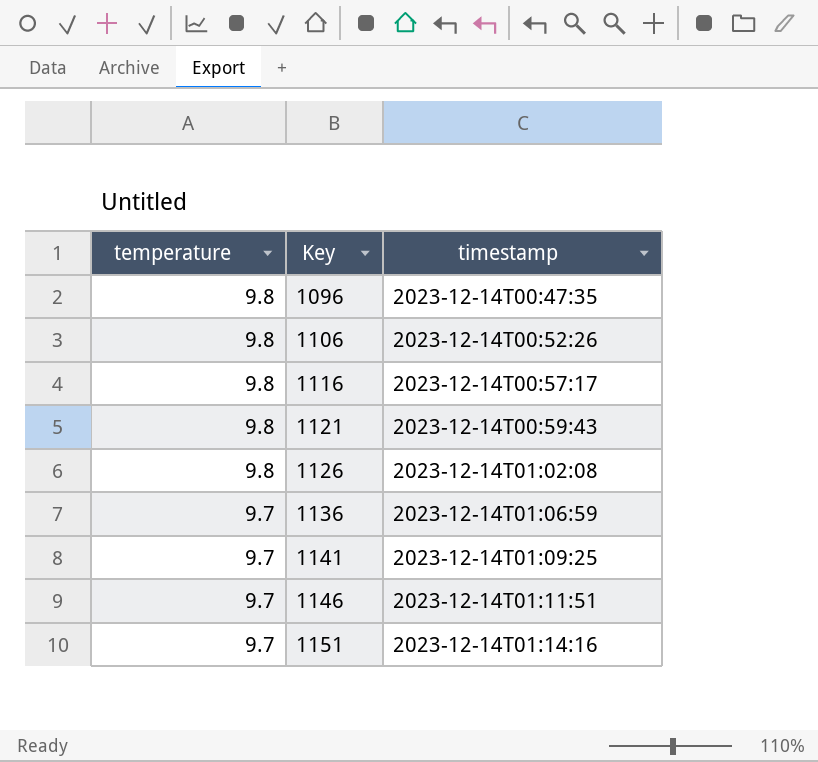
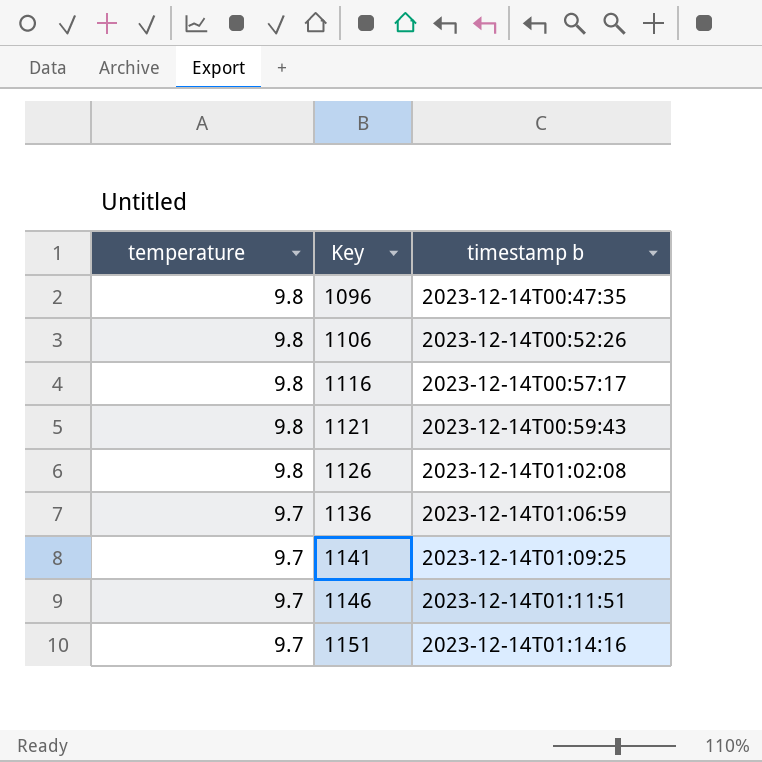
column name: timestamp -> timestamp b

